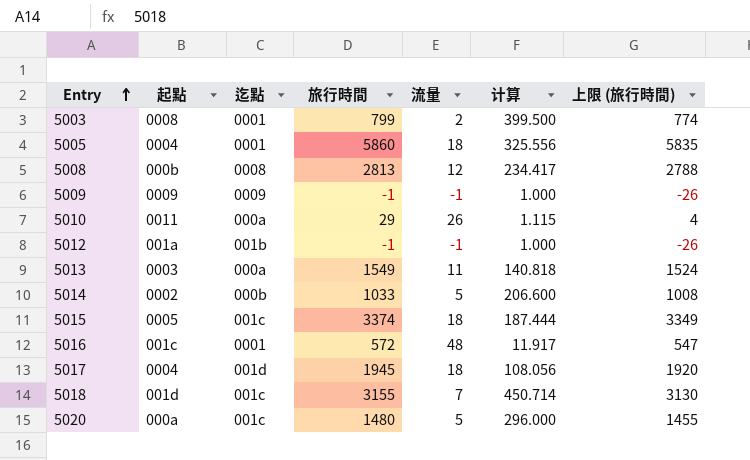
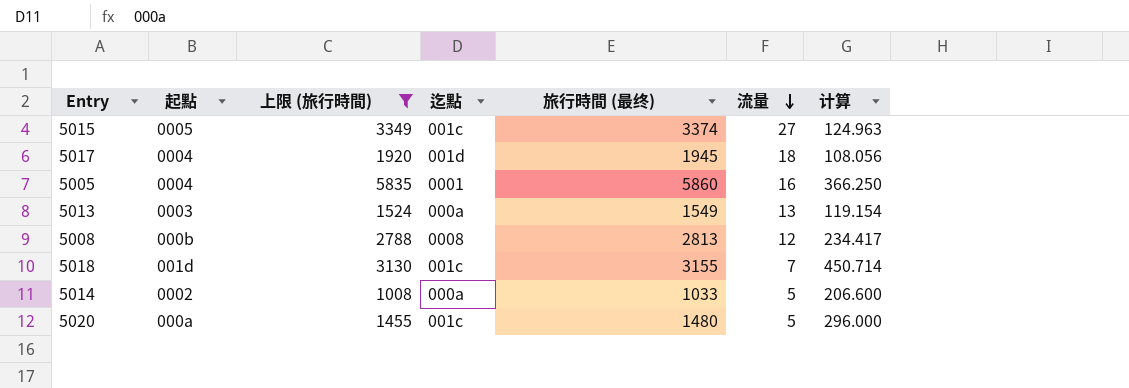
filter: none -> 上限 (旅行時間) >= 1008
row order: Entry ascending -> 流量 descending
column 上限 (旅行時間) | position: 7 -> 3
column name: 旅行時間 -> 旅行時間 (最终)
5015 | 流量: 18 -> 27
5015 | 计算: 187.444 -> 124.963
5005 | 流量: 18 -> 16
5005 | 计算: 325.556 -> 366.250
5013 | 流量: 11 -> 13
5013 | 计算: 140.818 -> 119.154
5014 | 迄點: 000b -> 000a

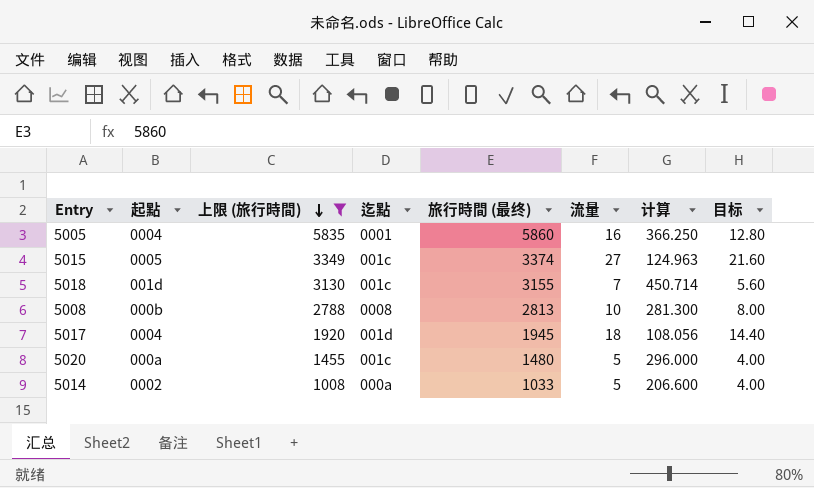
row order: 流量 descending -> 上限 (旅行時間) descending
column 目标 | formula: none -> [流量] * 0.8
row 5013: 0003 | 1524 | 000a | 1549 | 13 | 119.154 -> none
5008 | 流量: 12 -> 10
5008 | 计算: 234.417 -> 281.300

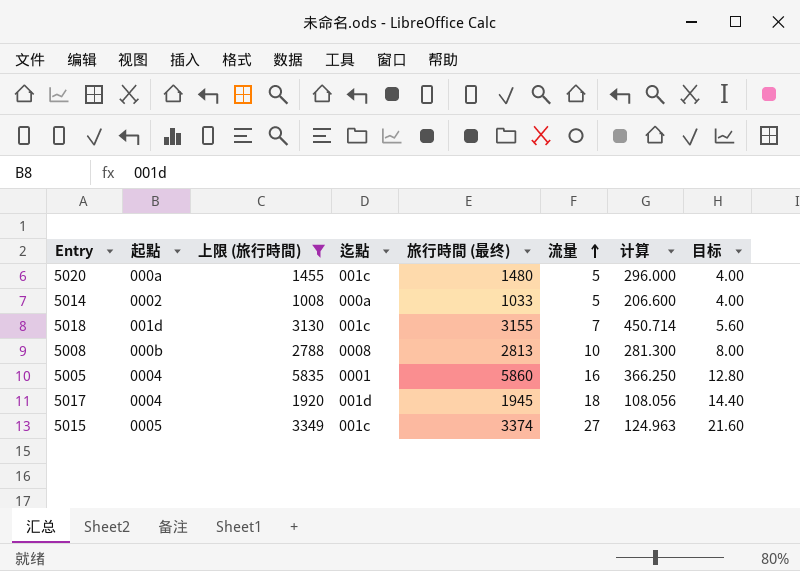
row order: 上限 (旅行時間) descending -> 流量 ascending

